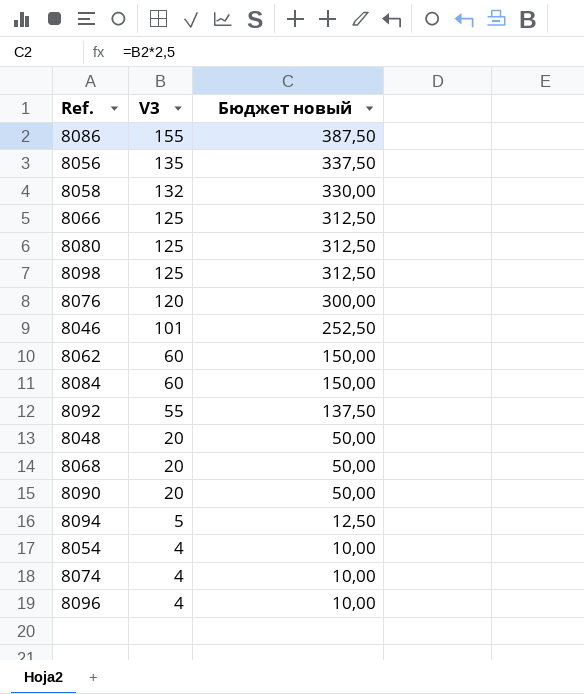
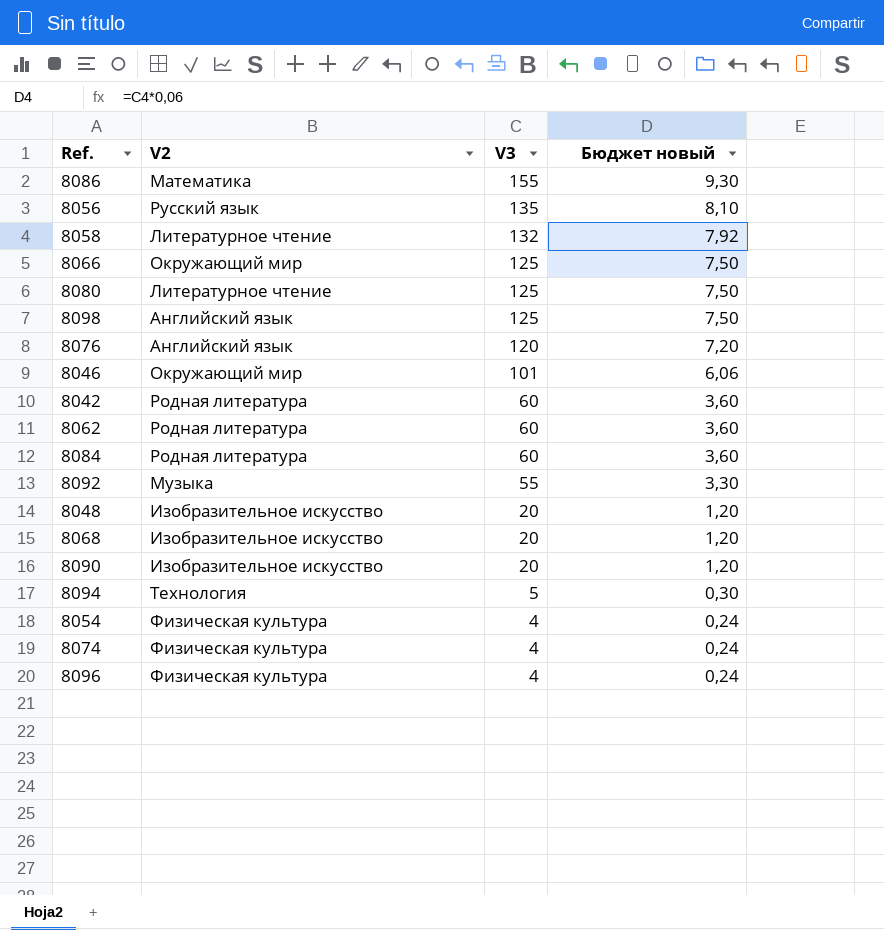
column V2 | position: none -> 2
column Бюджет новый | formula: [V3] * 2,5 -> [V3] * 0,06
row 8042: none -> Родная литература | 60 | 3,60

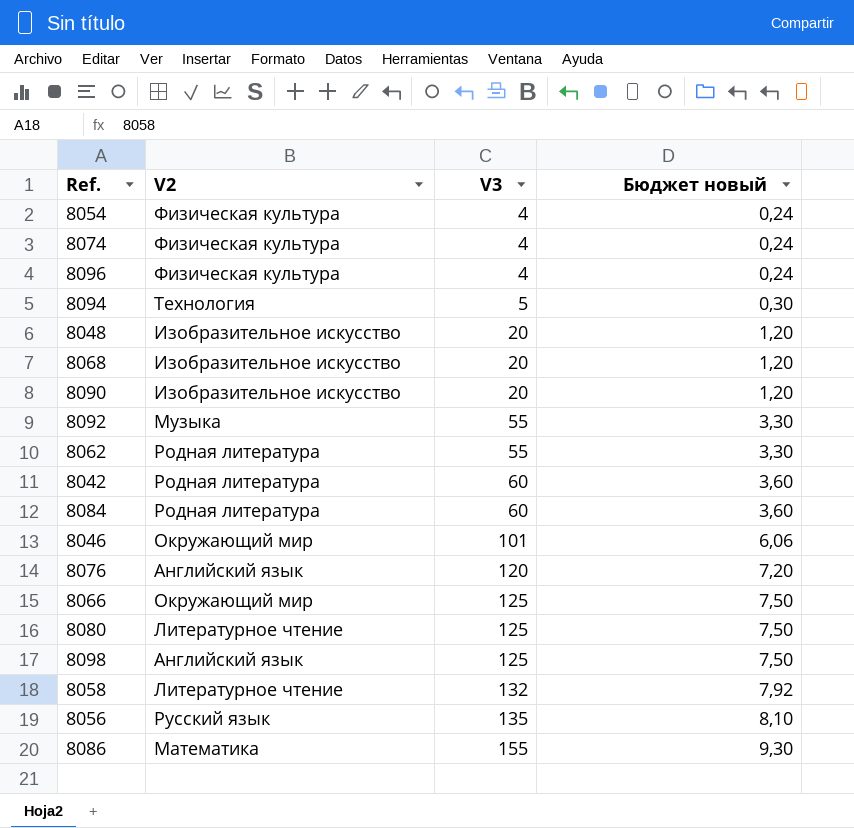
row order: V3 descending -> V3 ascending
8062 | V3: 60 -> 55
8062 | Бюджет новый: 3,60 -> 3,30

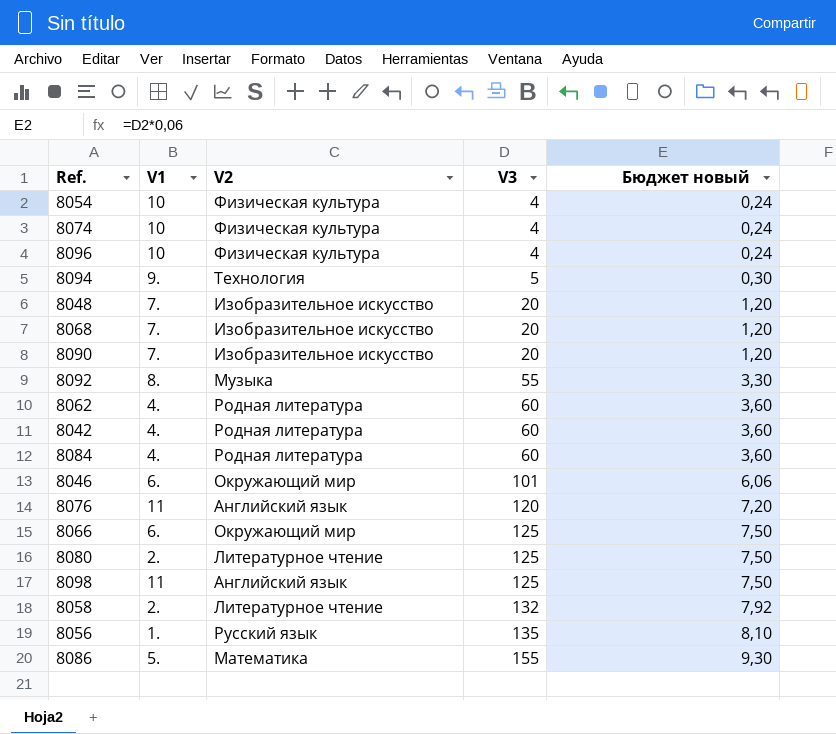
column V1 | position: none -> 2
8062 | V3: 55 -> 60
8062 | Бюджет новый: 3,30 -> 3,60

